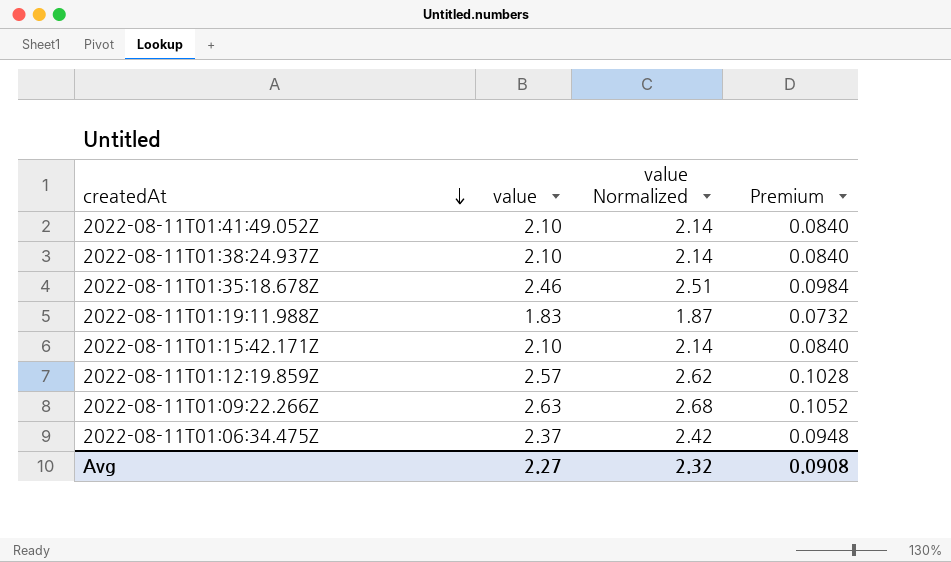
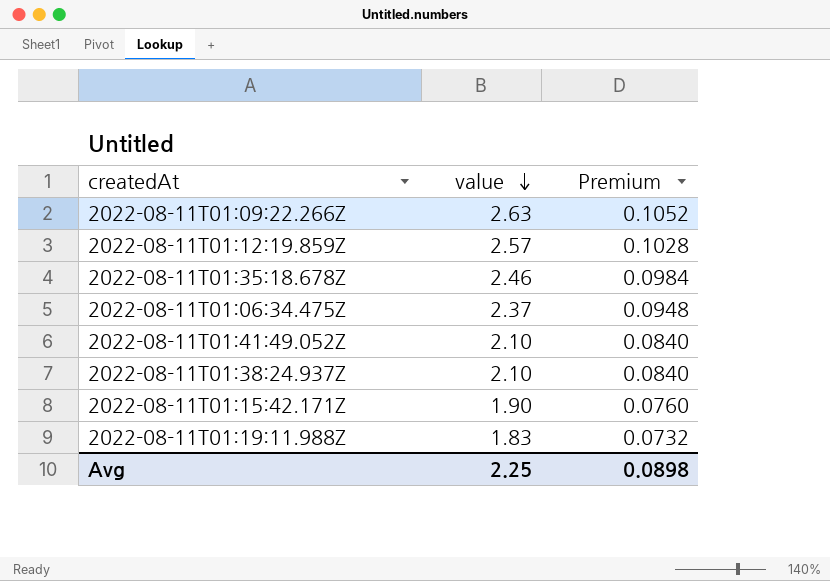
row order: createdAt descending -> value descending
column value Normalized | formula: [value] * 1.02 -> none
2022-08-11T01:15:42.171Z | value: 2.10 -> 1.90
2022-08-11T01:15:42.171Z | Premium: 0.0840 -> 0.0760
Avg | value: 2.27 -> 2.25
Avg | Premium: 0.0908 -> 0.0898

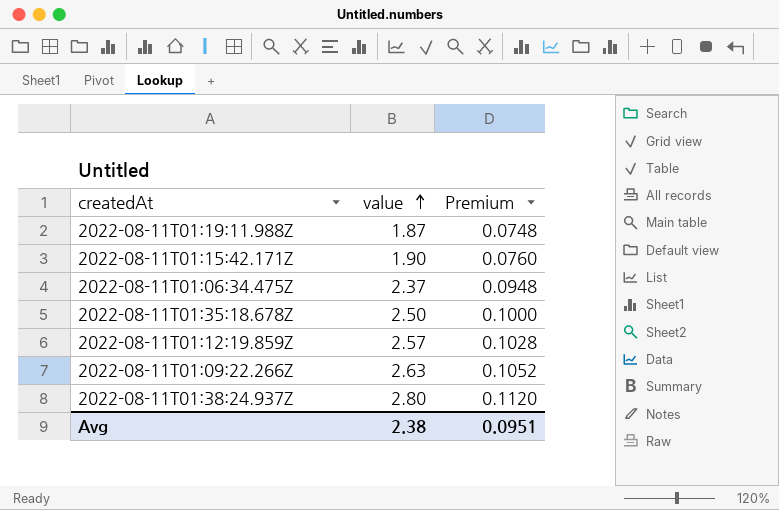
row order: value descending -> value ascending
row 2022-08-11T01:41:49.052Z: 2.10 | 0.0840 -> none
2022-08-11T01:19:11.988Z | value: 1.83 -> 1.87
2022-08-11T01:19:11.988Z | Premium: 0.0732 -> 0.0748
2022-08-11T01:35:18.678Z | value: 2.46 -> 2.50
2022-08-11T01:35:18.678Z | Premium: 0.0984 -> 0.1000
2022-08-11T01:38:24.937Z | value: 2.10 -> 2.80
2022-08-11T01:38:24.937Z | Premium: 0.0840 -> 0.1120
Avg | value: 2.25 -> 2.38
Avg | Premium: 0.0898 -> 0.0951

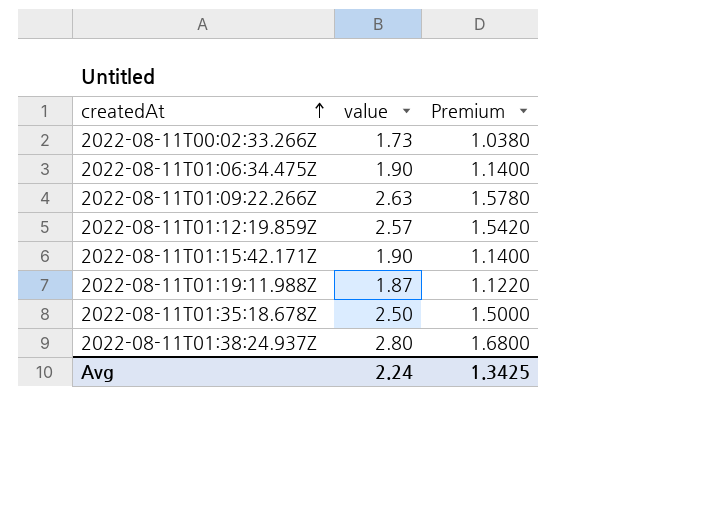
row order: value ascending -> createdAt ascending
column Premium | formula: [value] * 0.04 -> [value] * 0.6
row 2022-08-11T00:02:33.266Z: none -> 1.73 | 1.0380
2022-08-11T01:06:34.475Z | value: 2.37 -> 1.90
Avg | value: 2.38 -> 2.24
Avg | Premium: 0.0951 -> 1.3425

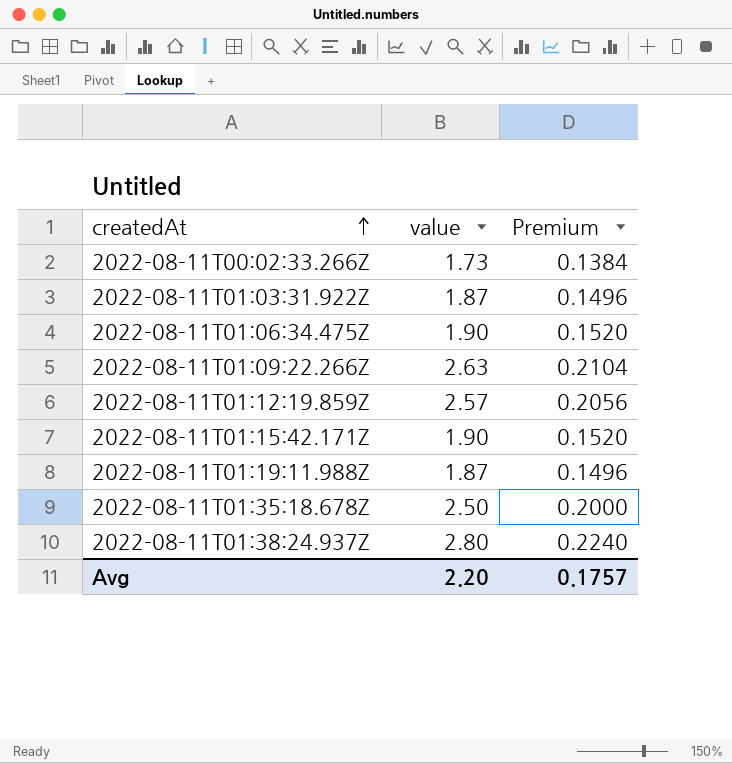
column Premium | formula: [value] * 0.6 -> [value] * 0.08
row 2022-08-11T01:03:31.922Z: none -> 1.87 | 0.1496
Avg | value: 2.24 -> 2.20
Avg | Premium: 1.3425 -> 0.1757

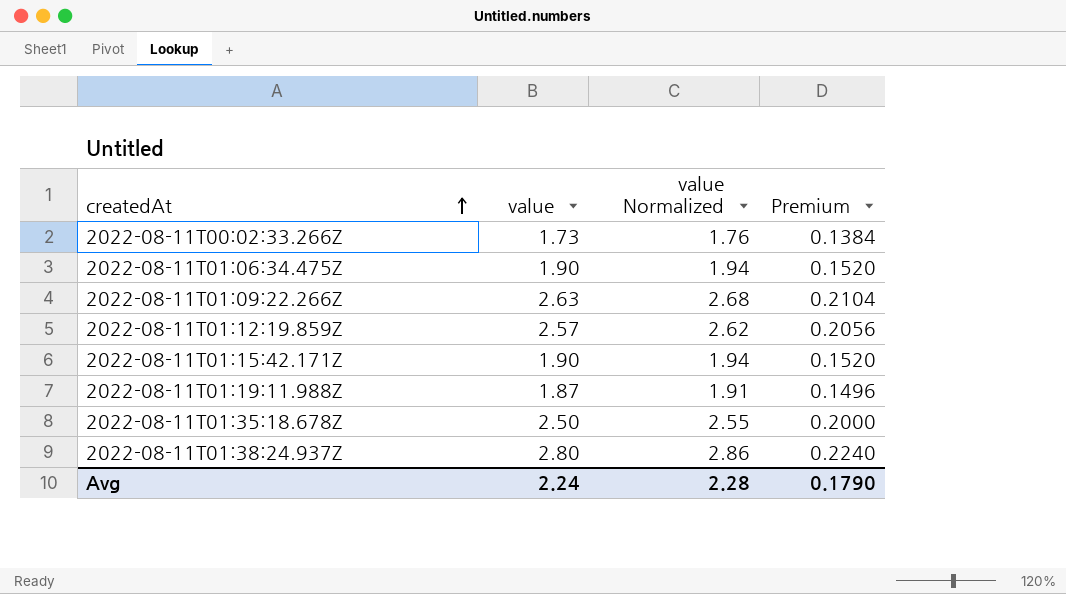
column value Normalized | formula: none -> [value] * 1.02
row 2022-08-11T01:03:31.922Z: 1.87 | 0.1496 -> none
Avg | value: 2.20 -> 2.24
Avg | Premium: 0.1757 -> 0.1790

